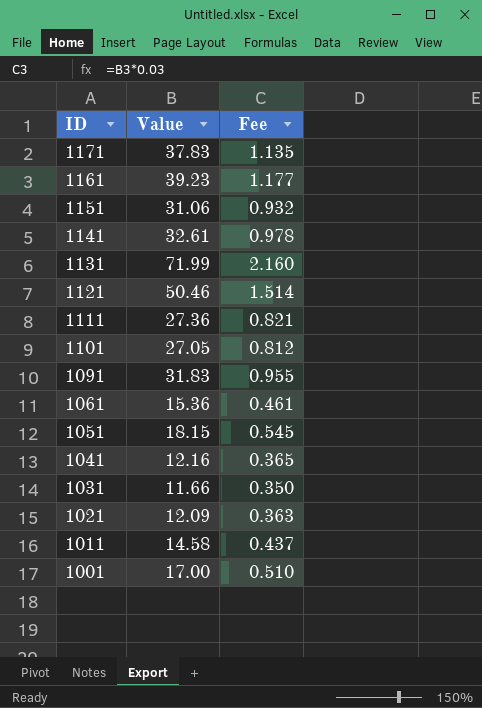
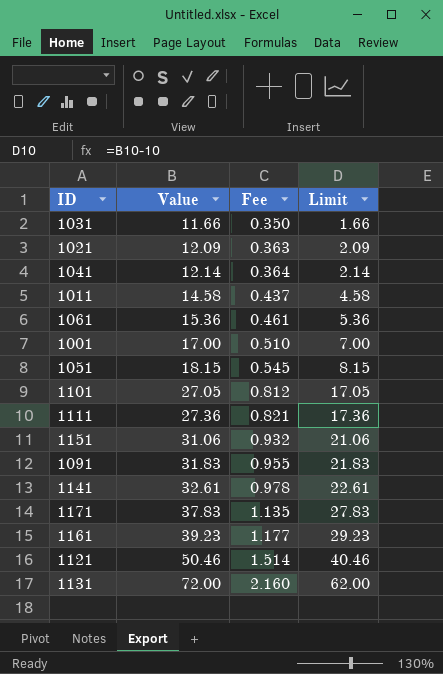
row order: ID descending -> Value ascending
column Limit | formula: none -> [Value] - 10
1041 | Value: 12.16 -> 12.14
1041 | Fee: 0.365 -> 0.364
1131 | Value: 71.99 -> 72.00

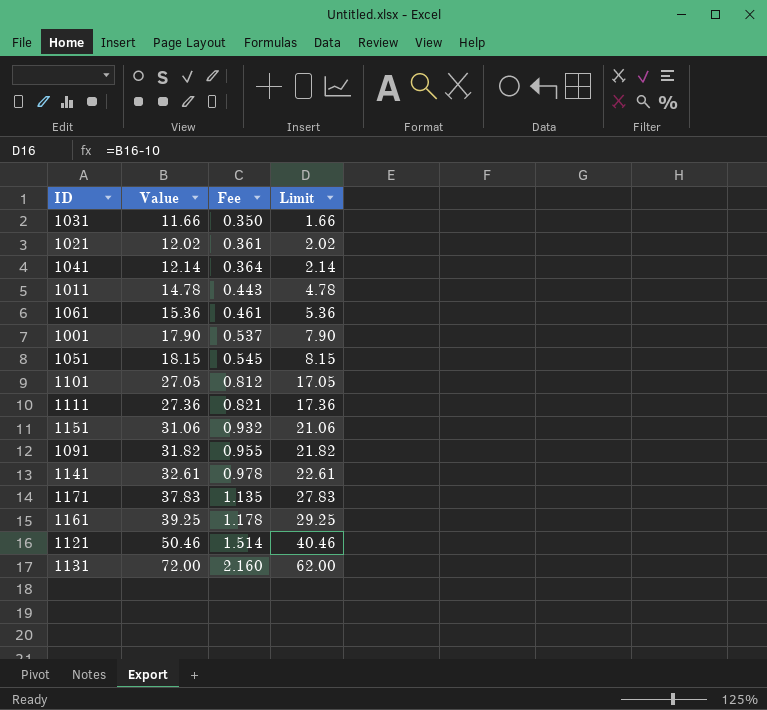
1021 | Value: 12.09 -> 12.02
1021 | Fee: 0.363 -> 0.361
1021 | Limit: 2.09 -> 2.02
1011 | Value: 14.58 -> 14.78
1011 | Fee: 0.437 -> 0.443
1011 | Limit: 4.58 -> 4.78
1001 | Value: 17.00 -> 17.90
1001 | Fee: 0.510 -> 0.537
1001 | Limit: 7.00 -> 7.90
1091 | Value: 31.83 -> 31.82
1091 | Limit: 21.83 -> 21.82
1161 | Value: 39.23 -> 39.25
1161 | Fee: 1.177 -> 1.178
1161 | Limit: 29.23 -> 29.25

